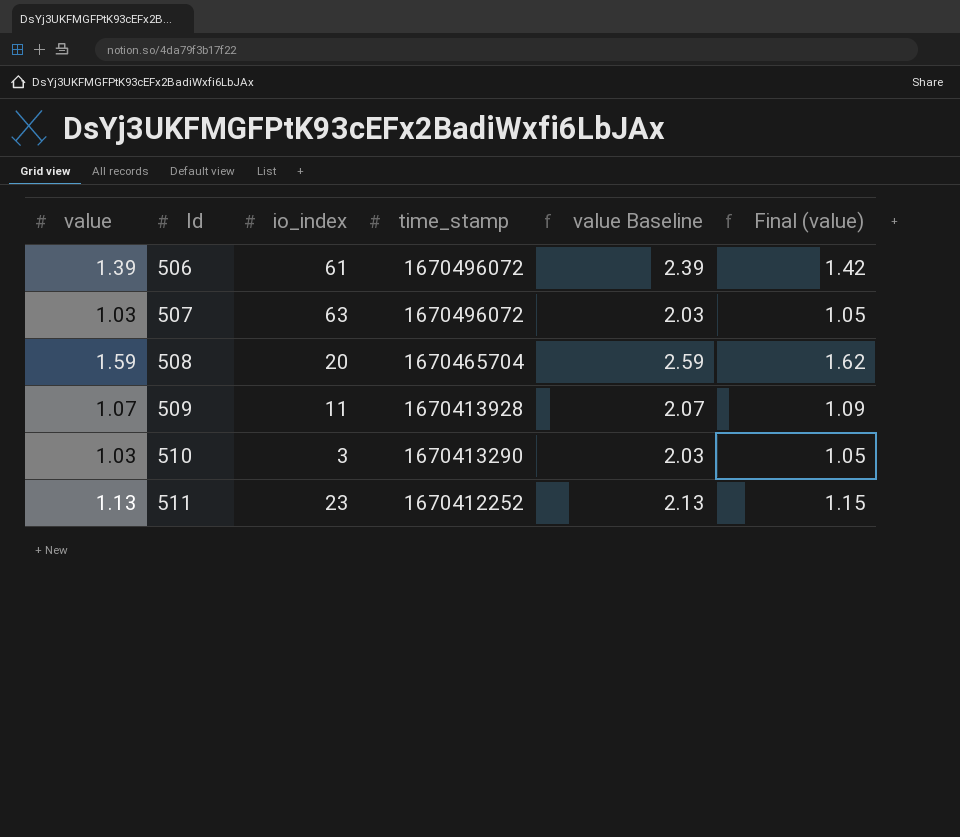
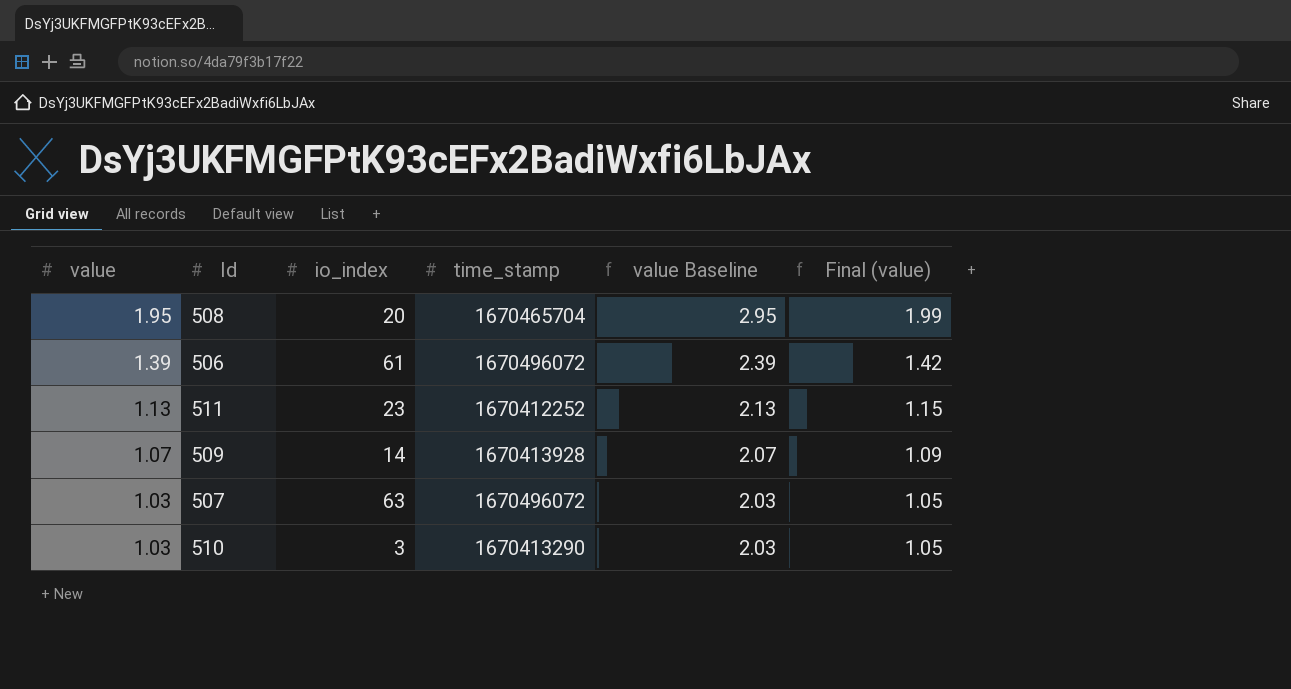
row order: Id ascending -> value descending
508 | value: 1.59 -> 1.95
508 | value Baseline: 2.59 -> 2.95
508 | Final (value): 1.62 -> 1.99
509 | io_index: 11 -> 14

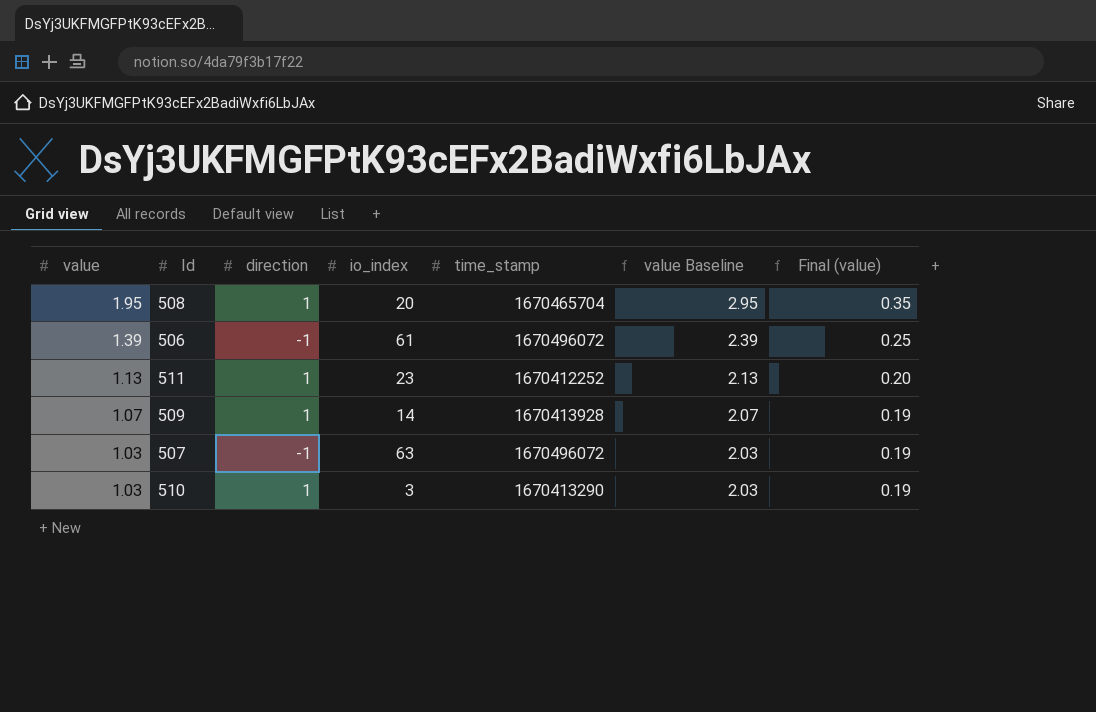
column direction | position: none -> 3
column Final (value) | formula: [value] * 1.02 -> [value] * 0.18

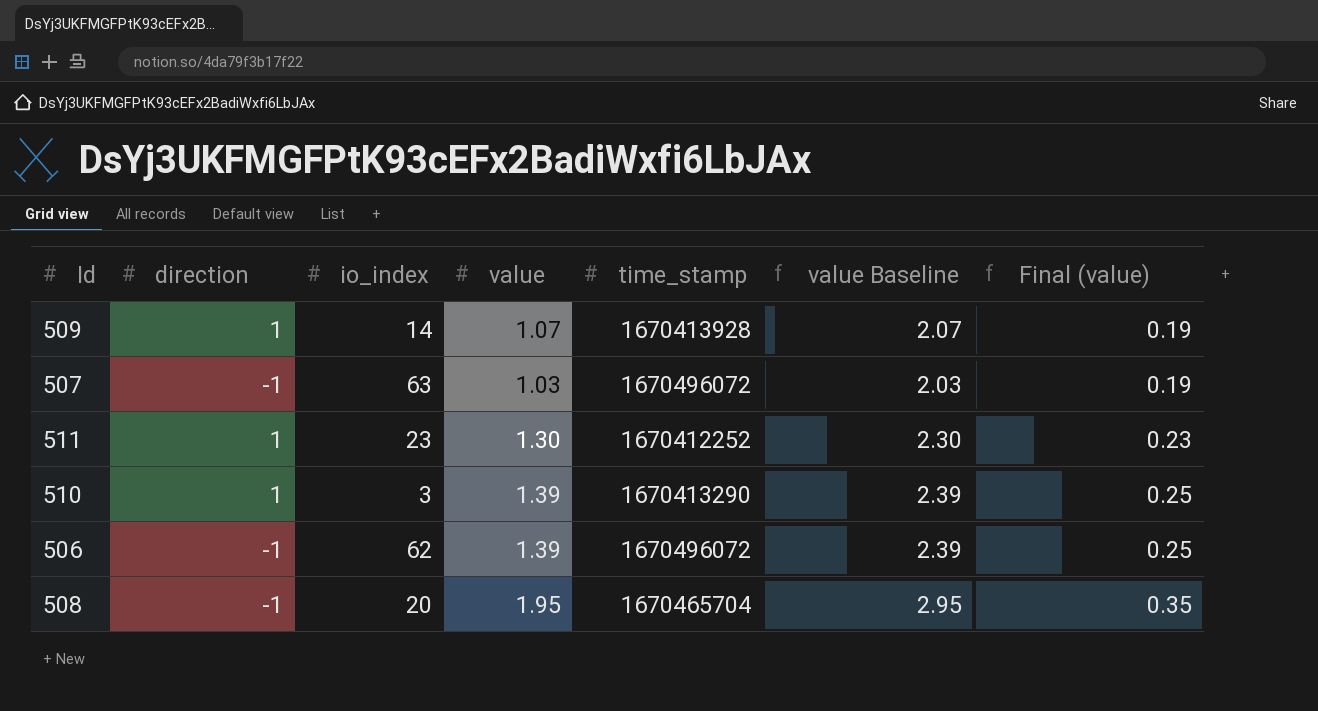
row order: value descending -> Final (value) ascending
column value | position: 1 -> 4
511 | value: 1.13 -> 1.30
511 | value Baseline: 2.13 -> 2.30
511 | Final (value): 0.20 -> 0.23
510 | value: 1.03 -> 1.39
510 | value Baseline: 2.03 -> 2.39
510 | Final (value): 0.19 -> 0.25
506 | io_index: 61 -> 62
508 | direction: 1 -> -1

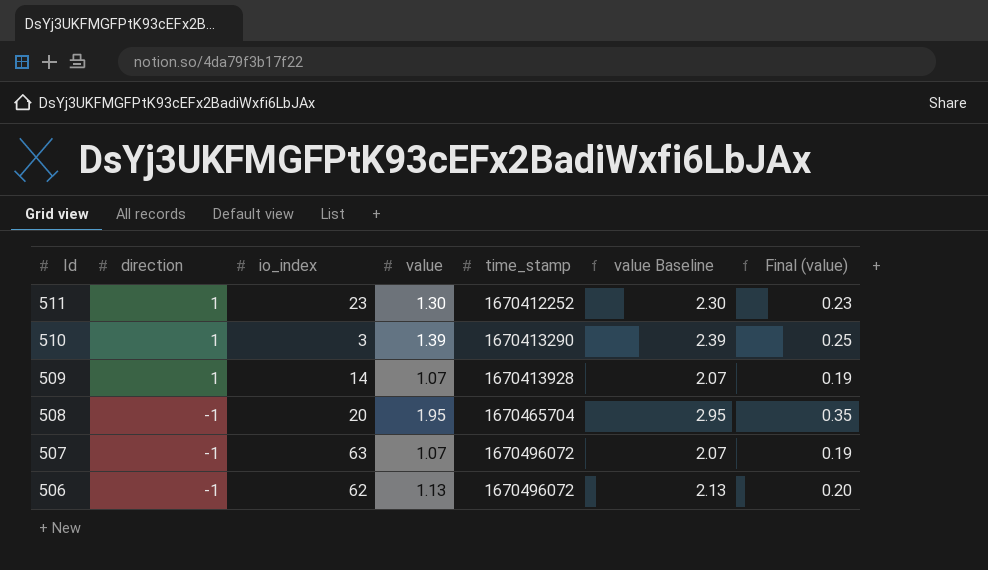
row order: Final (value) ascending -> Id descending
507 | value: 1.03 -> 1.07
507 | value Baseline: 2.03 -> 2.07
506 | value: 1.39 -> 1.13
506 | value Baseline: 2.39 -> 2.13
506 | Final (value): 0.25 -> 0.20

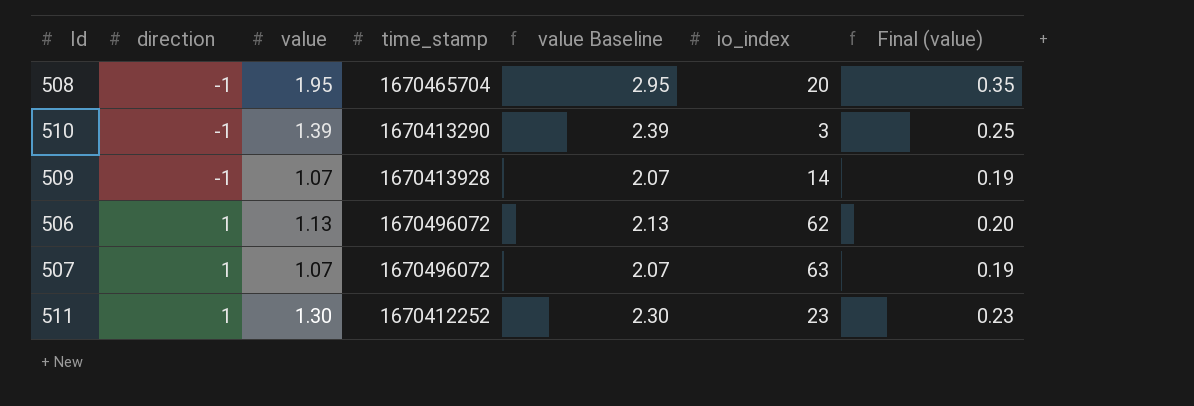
row order: Id descending -> direction ascending
column io_index | position: 3 -> 6
510 | direction: 1 -> -1
509 | direction: 1 -> -1
506 | direction: -1 -> 1
507 | direction: -1 -> 1

